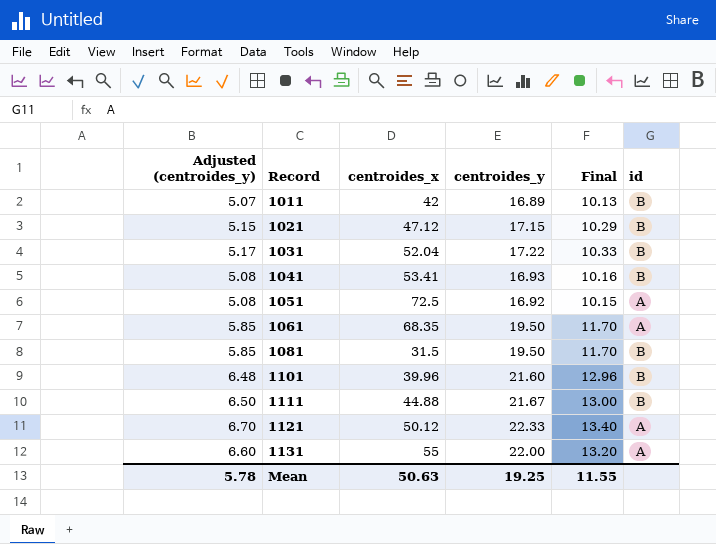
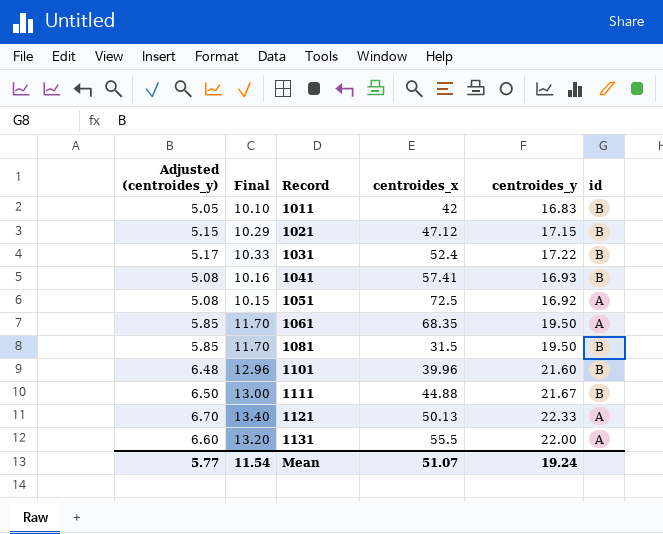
column Final | position: 5 -> 2
1011 | Adjusted (centroides_y): 5.07 -> 5.05
1011 | Final: 10.13 -> 10.10
1011 | centroides_y: 16.89 -> 16.83
1031 | centroides_x: 52.04 -> 52.4
1041 | centroides_x: 53.41 -> 57.41
1121 | centroides_x: 50.12 -> 50.13
1131 | centroides_x: 55 -> 55.5
Mean | Adjusted (centroides_y): 5.78 -> 5.77
Mean | Final: 11.55 -> 11.54
Mean | centroides_x: 50.63 -> 51.07
Mean | centroides_y: 19.25 -> 19.24

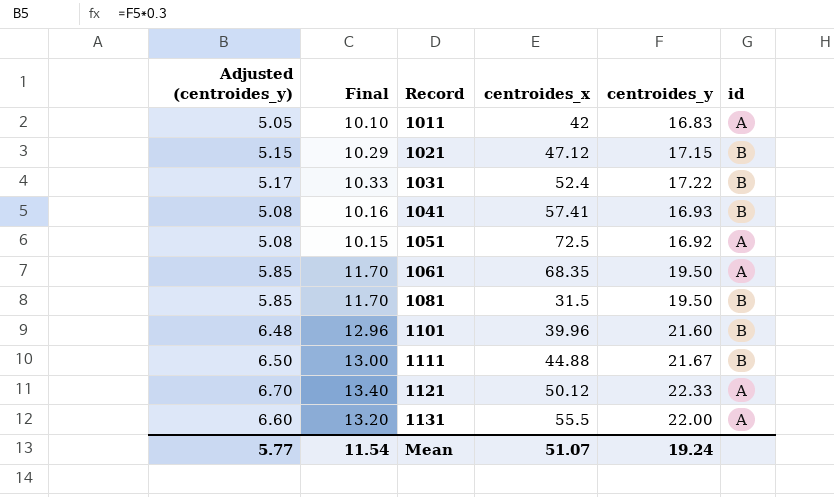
1011 | id: B -> A
1121 | centroides_x: 50.13 -> 50.12

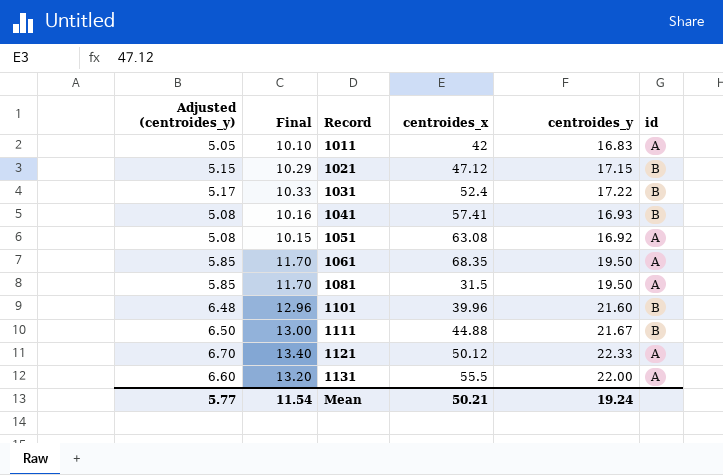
1051 | centroides_x: 72.5 -> 63.08
1081 | id: B -> A
Mean | centroides_x: 51.07 -> 50.21

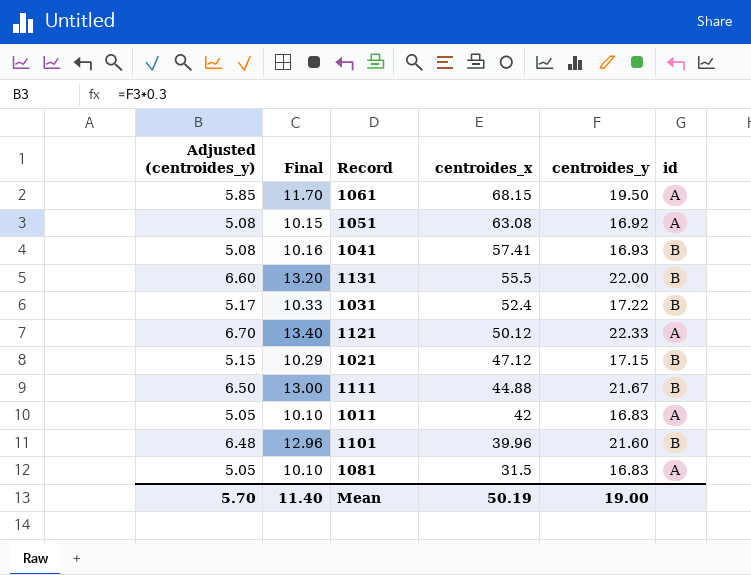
row order: Record ascending -> centroides_x descending
1061 | centroides_x: 68.35 -> 68.15
1131 | id: A -> B
1081 | Adjusted (centroides_y): 5.85 -> 5.05
1081 | Final: 11.70 -> 10.10
1081 | centroides_y: 19.50 -> 16.83
Mean | Adjusted (centroides_y): 5.77 -> 5.70
Mean | Final: 11.54 -> 11.40
Mean | centroides_x: 50.21 -> 50.19
Mean | centroides_y: 19.24 -> 19.00

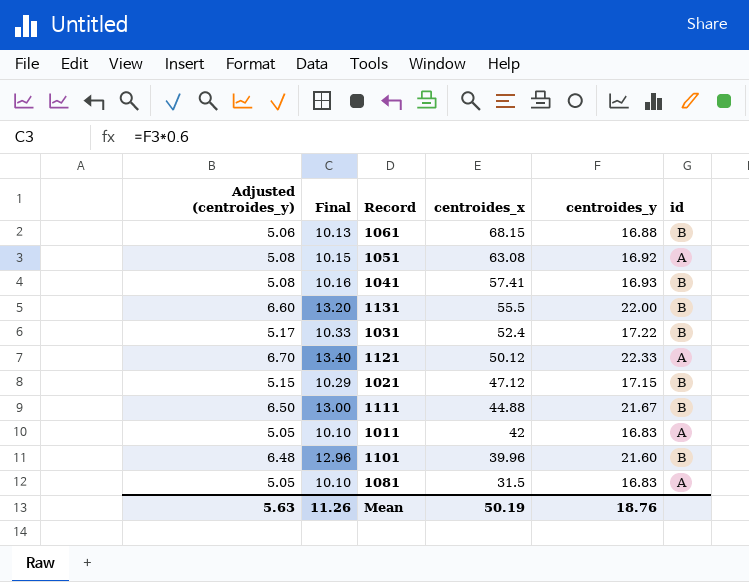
1061 | Adjusted (centroides_y): 5.85 -> 5.06
1061 | Final: 11.70 -> 10.13
1061 | centroides_y: 19.50 -> 16.88
1061 | id: A -> B
Mean | Adjusted (centroides_y): 5.70 -> 5.63
Mean | Final: 11.40 -> 11.26
Mean | centroides_y: 19.00 -> 18.76

